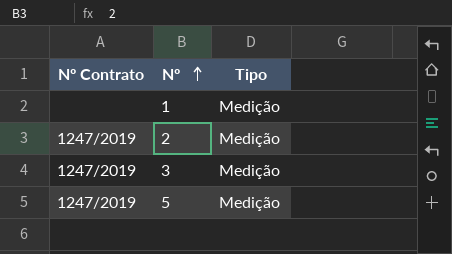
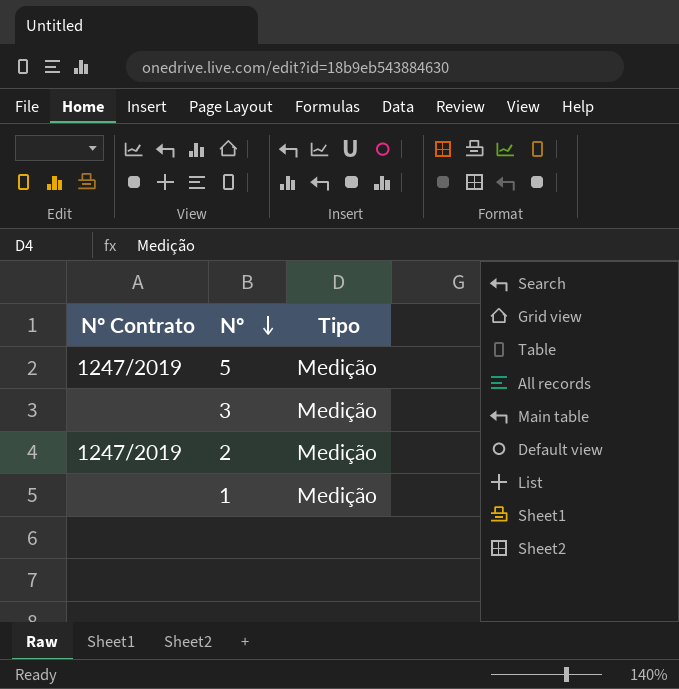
row order: Nº ascending -> Nº descending
3 | Nº Contrato: 1247/2019 -> none

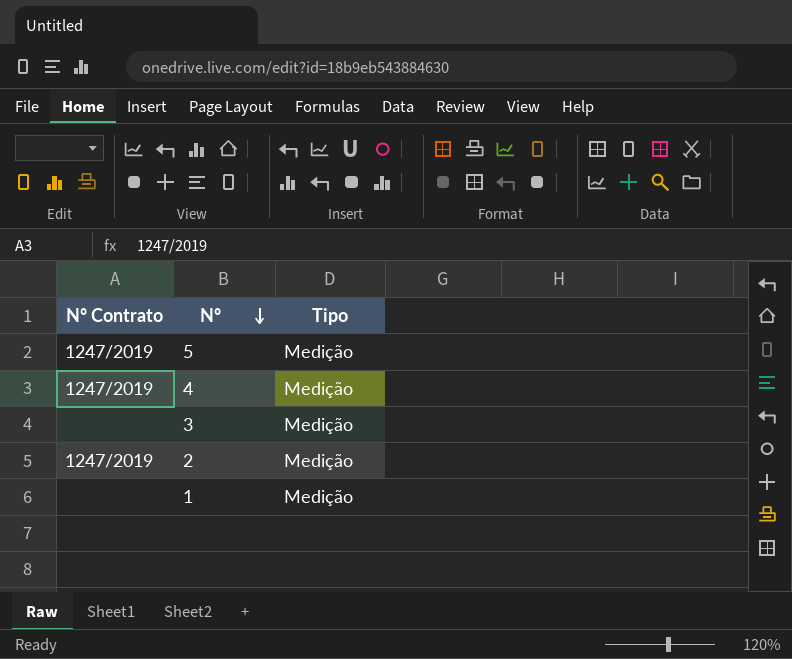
row 4: none -> 1247/2019 | Medição

